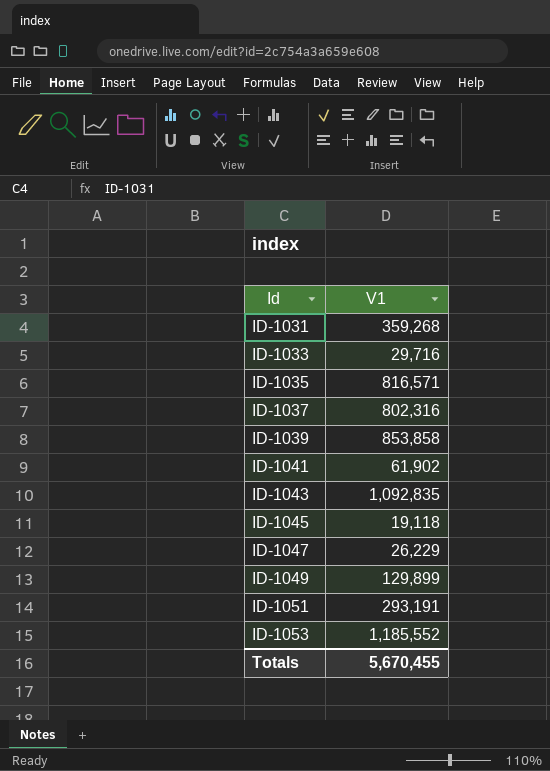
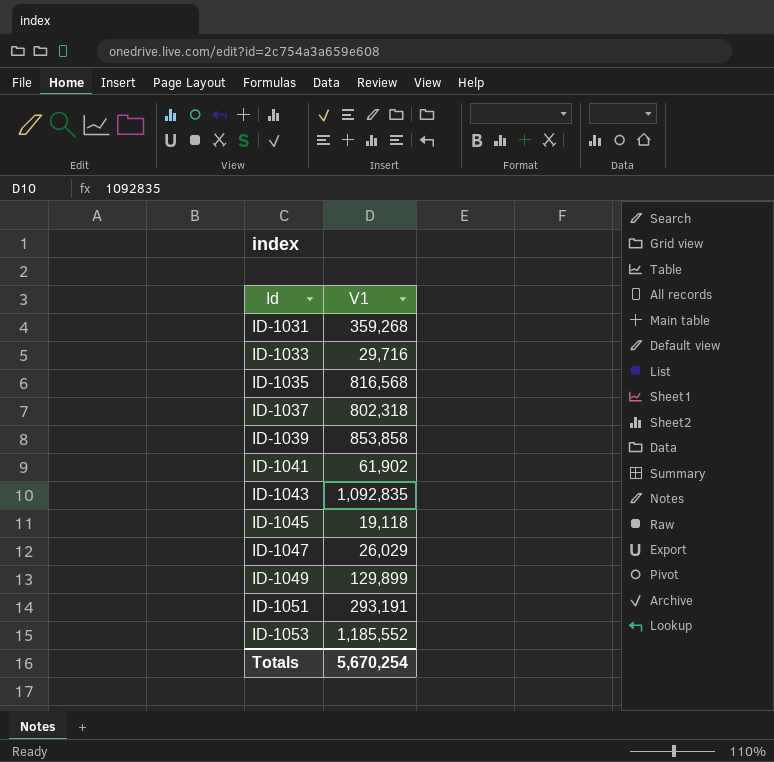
ID-1035 | V1: 816,571 -> 816,568
ID-1037 | V1: 802,316 -> 802,318
ID-1047 | V1: 26,229 -> 26,029
Totals | V1: 5,670,455 -> 5,670,254

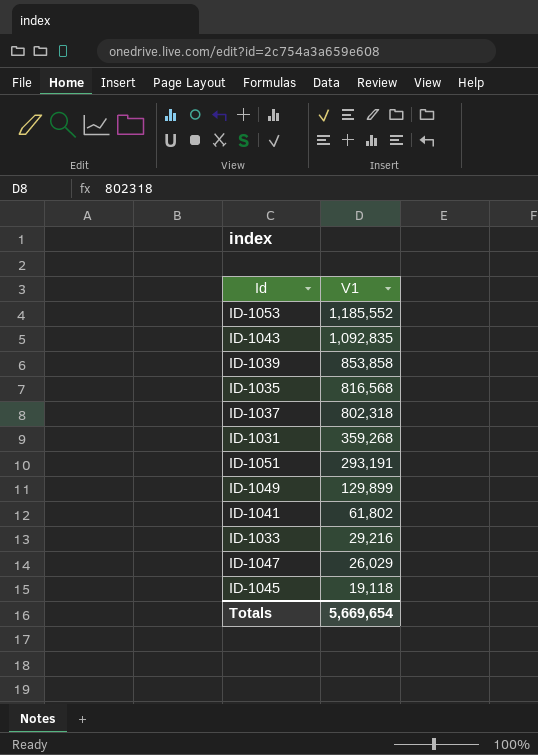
row order: Id ascending -> V1 descending
ID-1041 | V1: 61,902 -> 61,802
ID-1033 | V1: 29,716 -> 29,216
Totals | V1: 5,670,254 -> 5,669,654

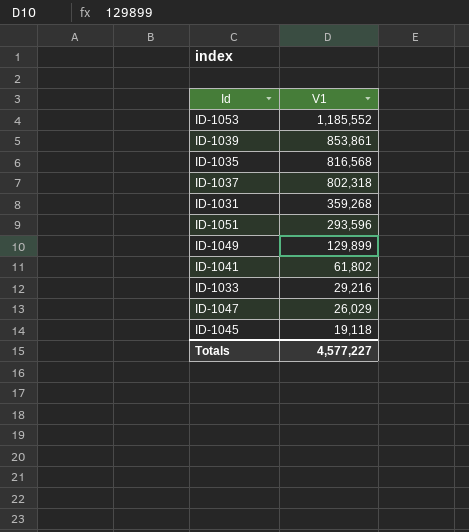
row ID-1043: 1,092,835 -> none
ID-1039 | V1: 853,858 -> 853,861
ID-1051 | V1: 293,191 -> 293,596
Totals | V1: 5,669,654 -> 4,577,227

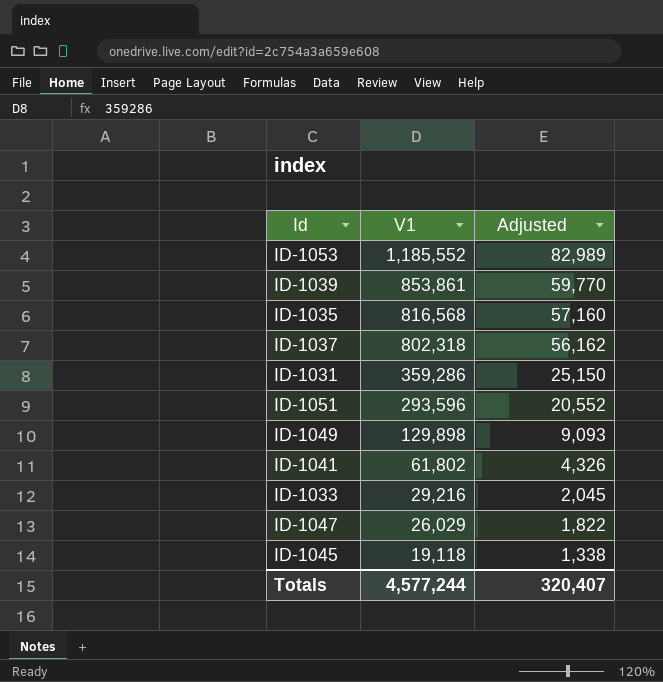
column Adjusted | formula: none -> [V1] * 0.07
ID-1031 | V1: 359,268 -> 359,286
ID-1049 | V1: 129,899 -> 129,898
Totals | V1: 4,577,227 -> 4,577,244

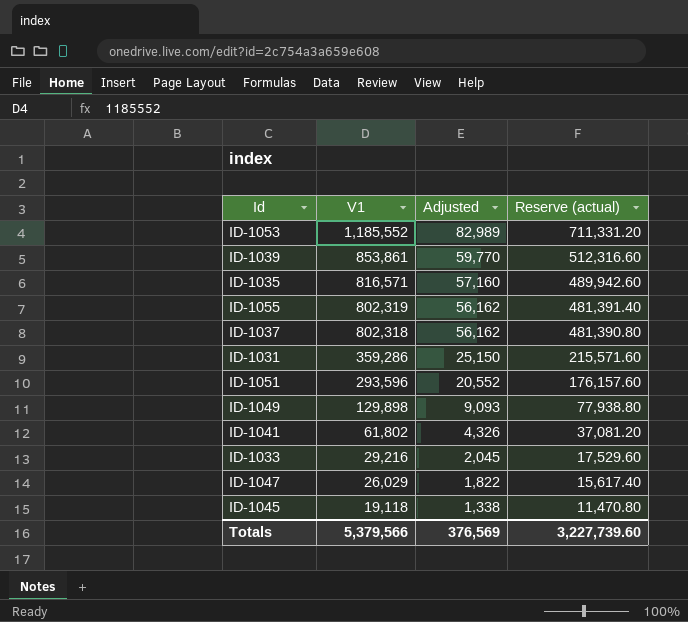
column Reserve (actual) | formula: none -> [V1] * 0.6
ID-1035 | V1: 816,568 -> 816,571
row ID-1055: none -> 802,319 | 56,162 | 481,391.40
Totals | V1: 4,577,244 -> 5,379,566
Totals | Adjusted: 320,407 -> 376,569

